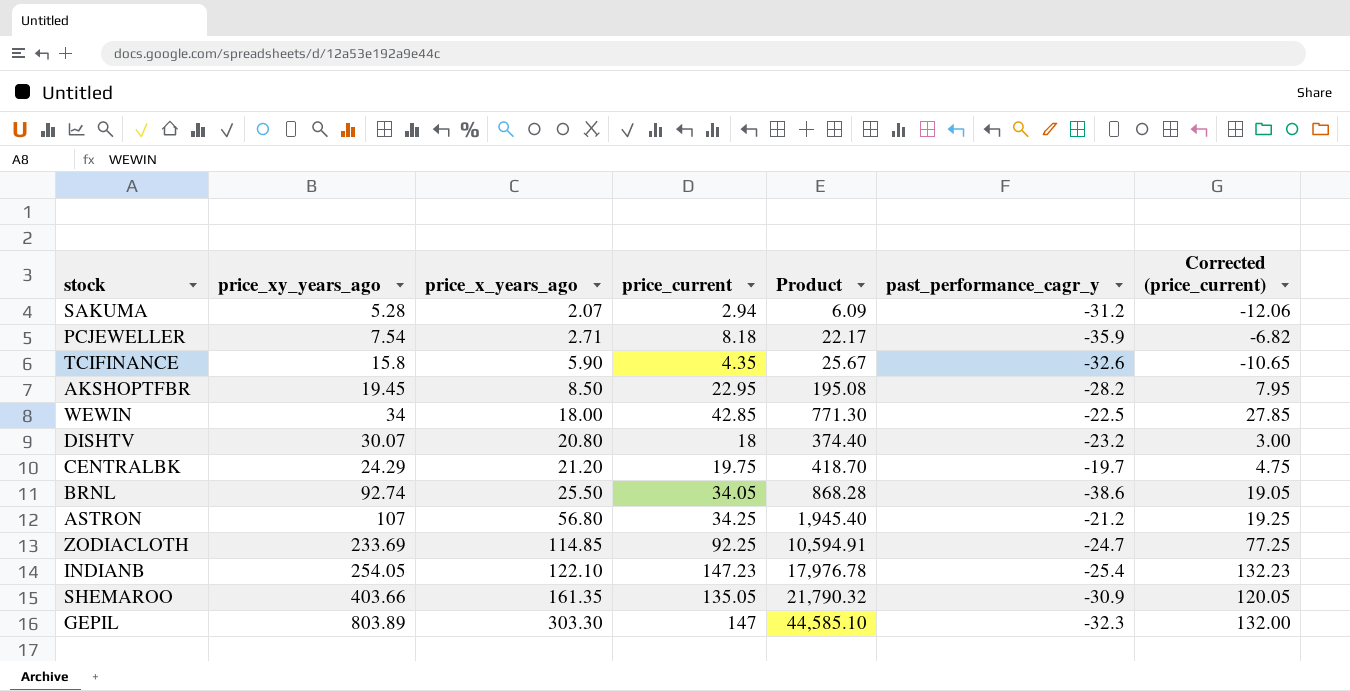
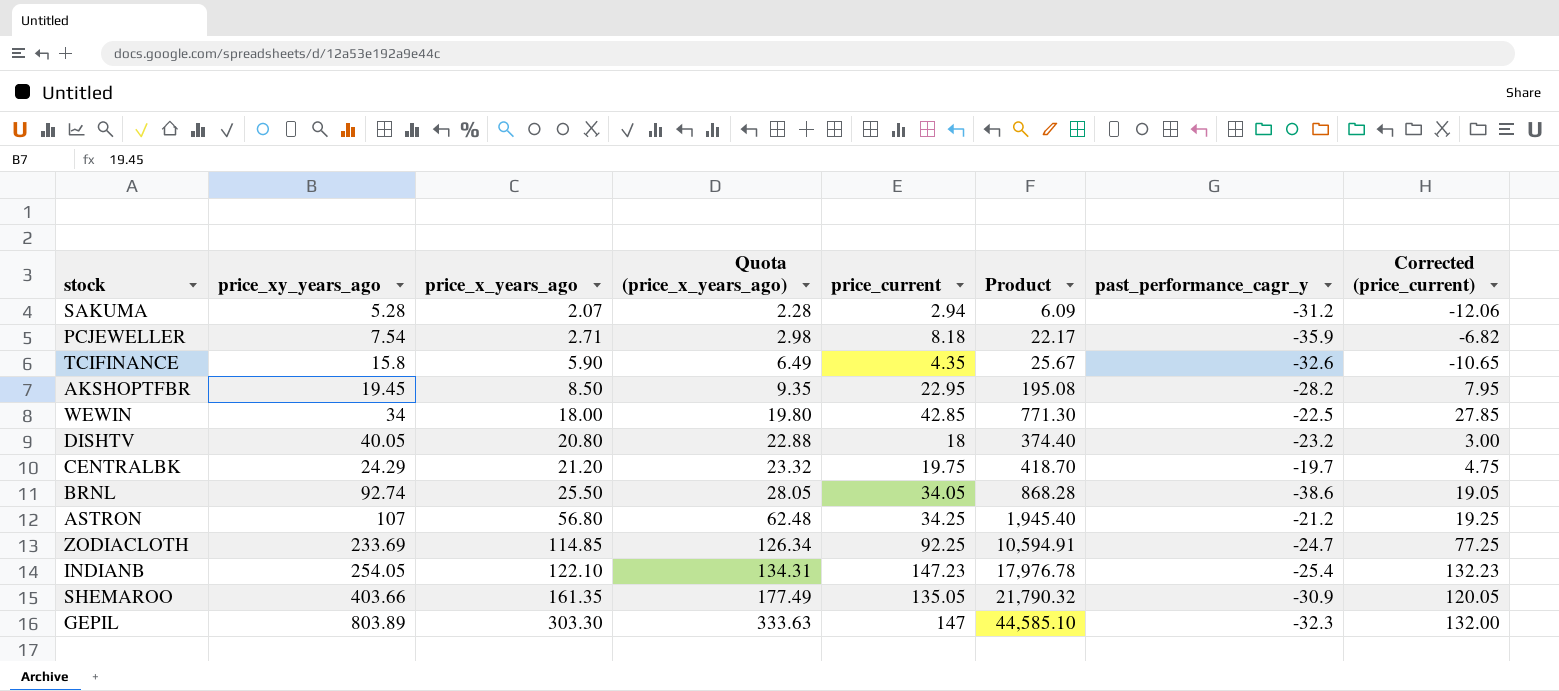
column Quota (price_x_years_ago) | formula: none -> [price_x_years_ago] * 1.1
DISHTV | price_xy_years_ago: 30.07 -> 40.05

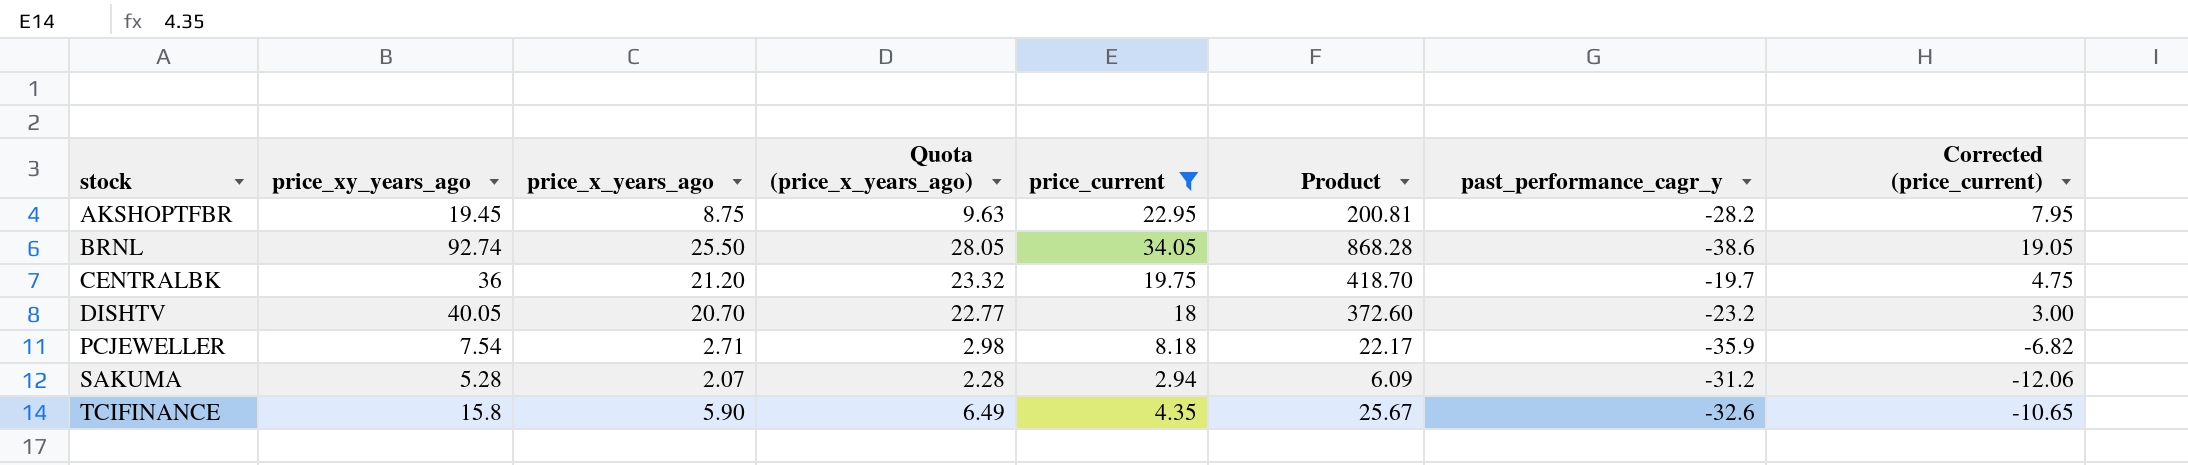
filter: none -> price_current <= 34.05
row order: price_x_years_ago ascending -> stock ascending
AKSHOPTFBR | price_x_years_ago: 8.50 -> 8.75
AKSHOPTFBR | Quota (price_x_years_ago): 9.35 -> 9.63
AKSHOPTFBR | Product: 195.08 -> 200.81
CENTRALBK | price_xy_years_ago: 24.29 -> 36
DISHTV | price_x_years_ago: 20.80 -> 20.70
DISHTV | Quota (price_x_years_ago): 22.88 -> 22.77
DISHTV | Product: 374.40 -> 372.60

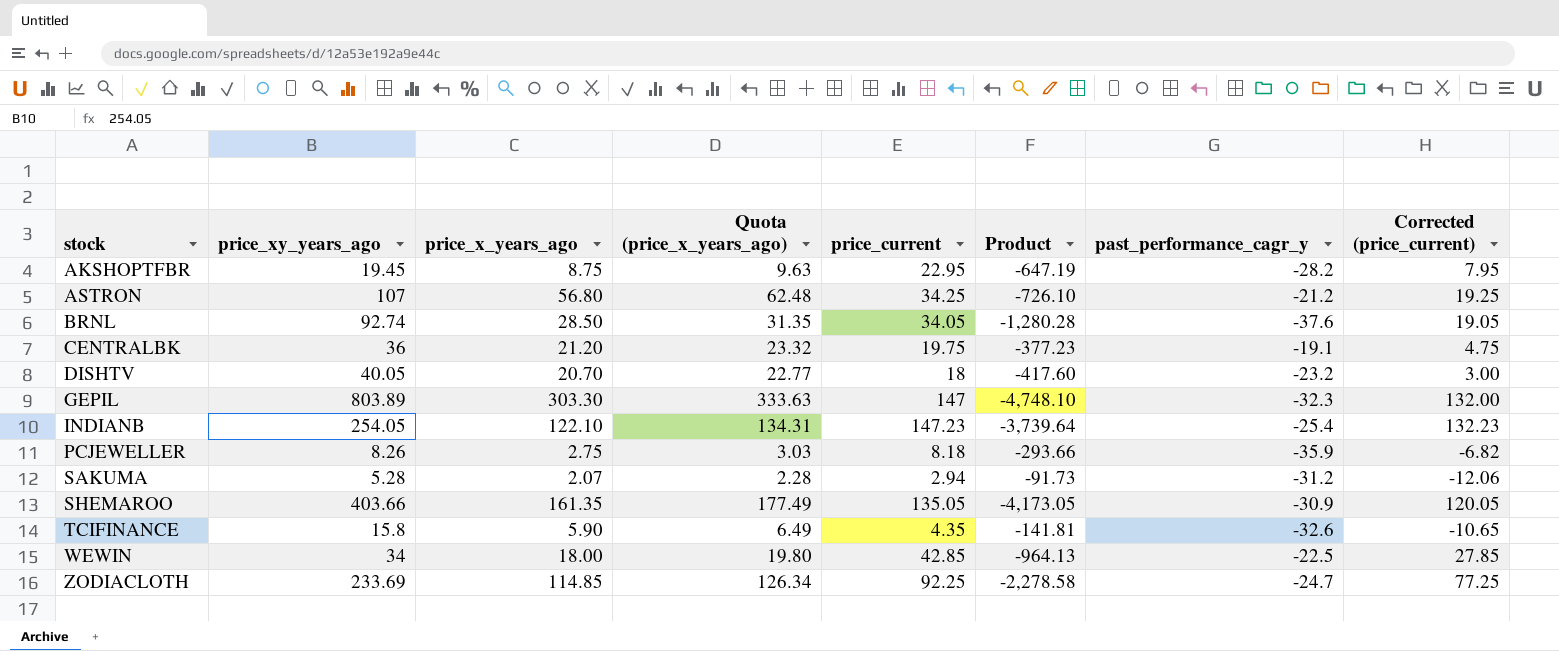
filter: price_current <= 34.05 -> none
column Product | formula: [price_x_years_ago] * [price_current] -> [price_current] * [past_performance_cagr_y]
BRNL | price_x_years_ago: 25.50 -> 28.50
BRNL | Quota (price_x_years_ago): 28.05 -> 31.35
BRNL | past_performance_cagr_y: -38.6 -> -37.6
CENTRALBK | past_performance_cagr_y: -19.7 -> -19.1
PCJEWELLER | price_xy_years_ago: 7.54 -> 8.26
PCJEWELLER | price_x_years_ago: 2.71 -> 2.75
PCJEWELLER | Quota (price_x_years_ago): 2.98 -> 3.03

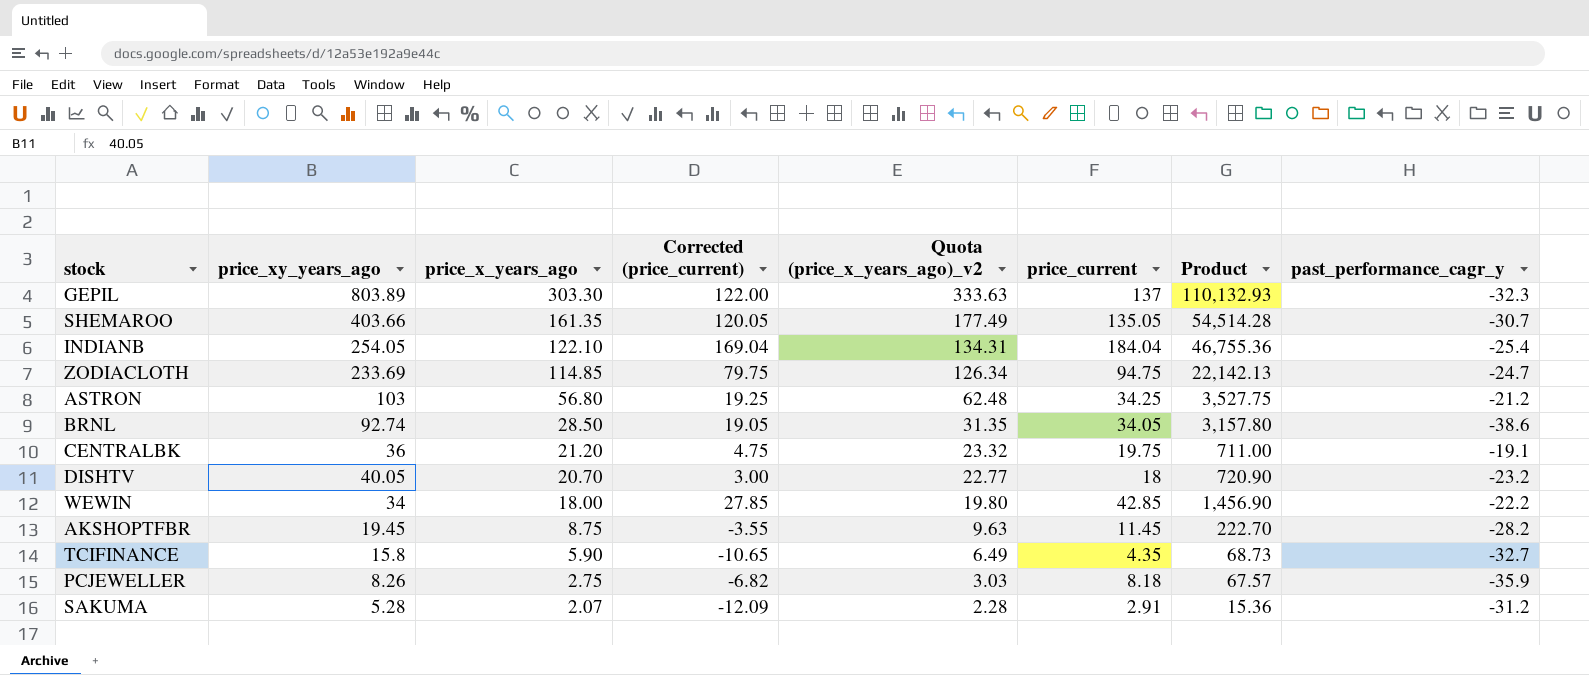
row order: stock ascending -> price_x_years_ago descending
column Corrected (price_current) | position: 8 -> 4
column name: Quota (price_x_years_ago) -> Quota (price_x_years_ago)_v2
column Product | formula: [price_current] * [past_performance_cagr_y] -> [price_xy_years_ago] * [price_current]
GEPIL | Corrected (price_current): 132.00 -> 122.00
GEPIL | price_current: 147 -> 137
SHEMAROO | past_performance_cagr_y: -30.9 -> -30.7
INDIANB | Corrected (price_current): 132.23 -> 169.04
INDIANB | price_current: 147.23 -> 184.04
ZODIACLOTH | Corrected (price_current): 77.25 -> 79.75
ZODIACLOTH | price_current: 92.25 -> 94.75
ASTRON | price_xy_years_ago: 107 -> 103
BRNL | past_performance_cagr_y: -37.6 -> -38.6
WEWIN | past_performance_cagr_y: -22.5 -> -22.2
AKSHOPTFBR | Corrected (price_current): 7.95 -> -3.55
AKSHOPTFBR | price_current: 22.95 -> 11.45
TCIFINANCE | past_performance_cagr_y: -32.6 -> -32.7
SAKUMA | Corrected (price_current): -12.06 -> -12.09
SAKUMA | price_current: 2.94 -> 2.91

